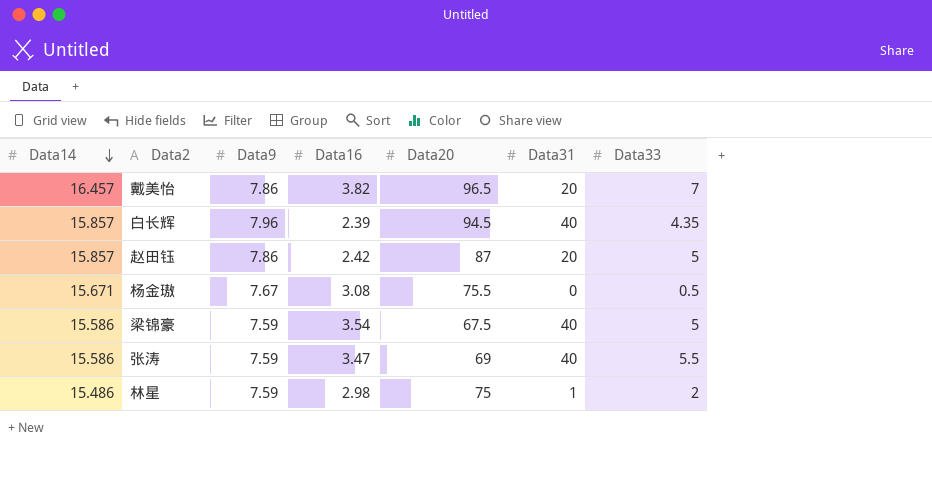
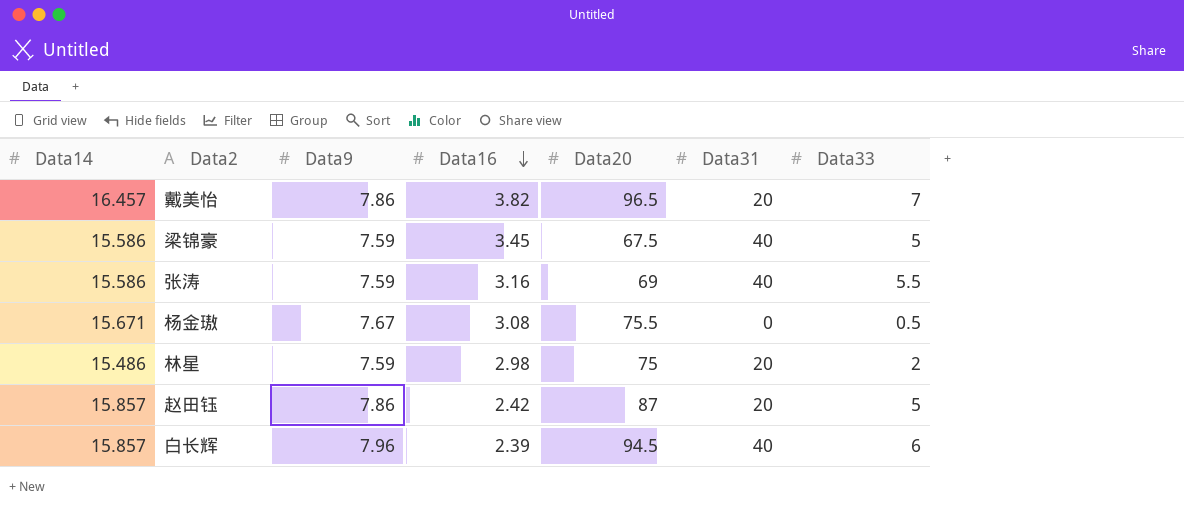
row order: Data14 descending -> Data16 descending
梁锦豪 | Data16: 3.54 -> 3.45
张涛 | Data16: 3.47 -> 3.16
林星 | Data31: 1 -> 20
白长辉 | Data33: 4.35 -> 6

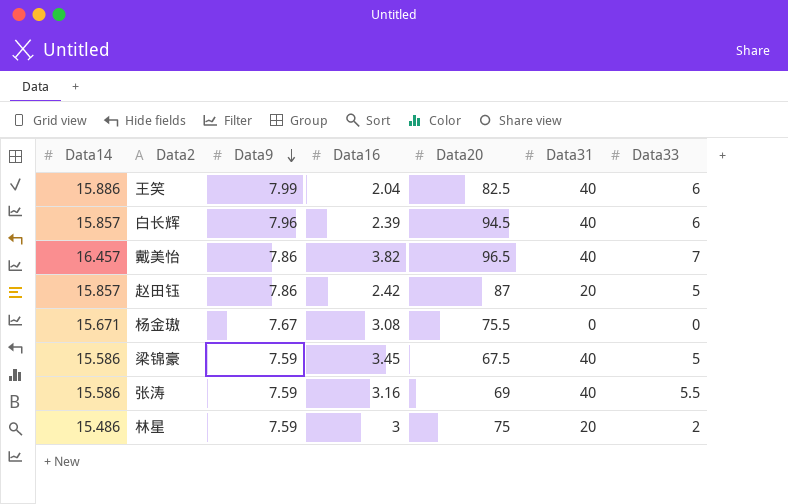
row order: Data16 descending -> Data9 descending
row 王笑: none -> 15.886 | 7.99 | 2.04 | 82.5 | 40 | 6
戴美怡 | Data31: 20 -> 40
杨金璈 | Data33: 0.5 -> 0
林星 | Data16: 2.98 -> 3

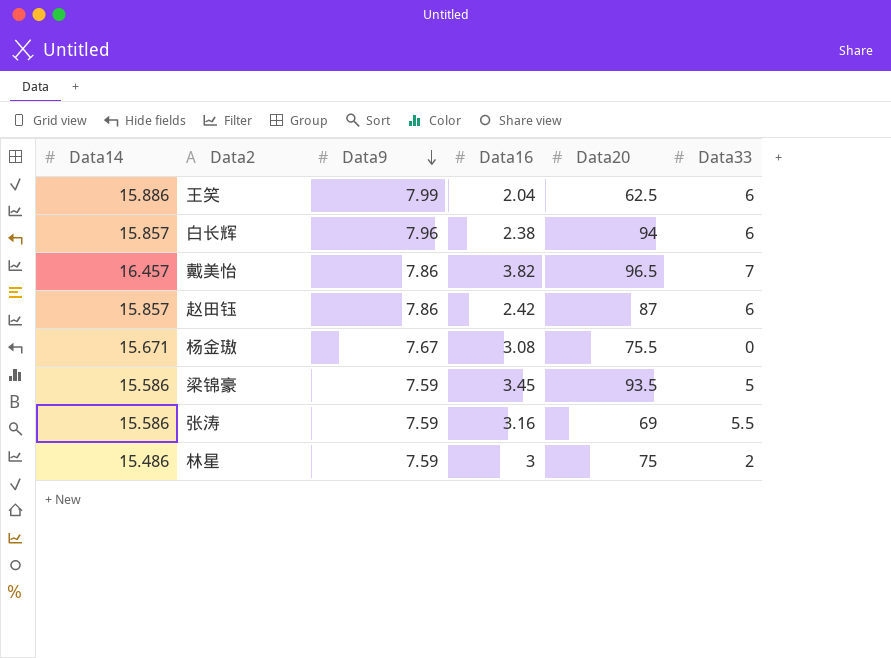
column Data31 | position: 6 -> none
王笑 | Data20: 82.5 -> 62.5
白长辉 | Data16: 2.39 -> 2.38
白长辉 | Data20: 94.5 -> 94
赵田钰 | Data33: 5 -> 6
梁锦豪 | Data20: 67.5 -> 93.5

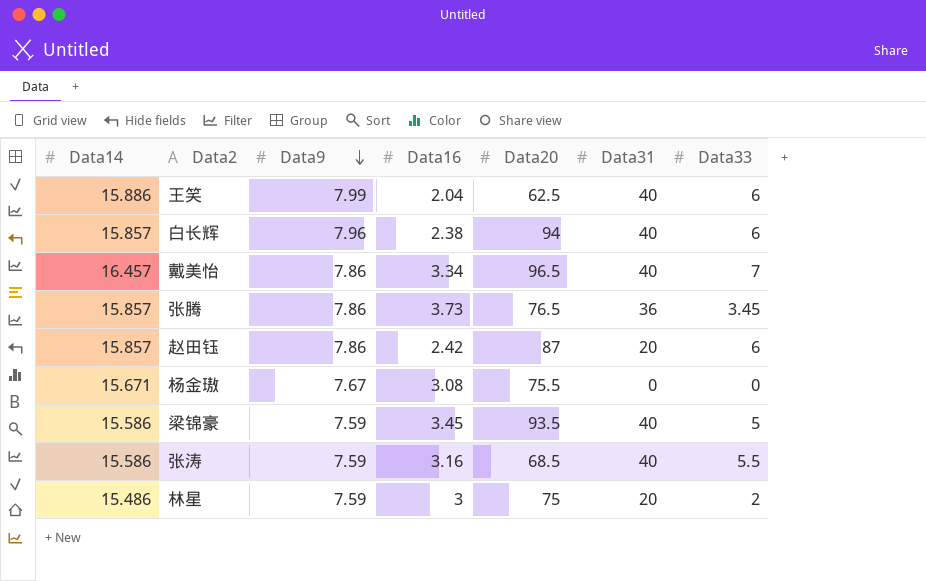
column Data31 | position: none -> 6
戴美怡 | Data16: 3.82 -> 3.34
row 张腾: none -> 15.857 | 7.86 | 3.73 | 76.5 | 36 | 3.45
张涛 | Data20: 69 -> 68.5

